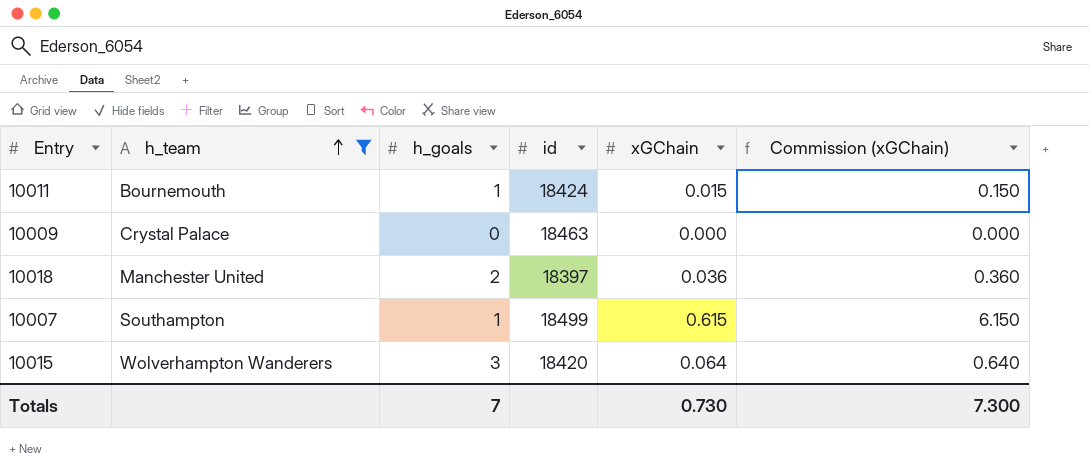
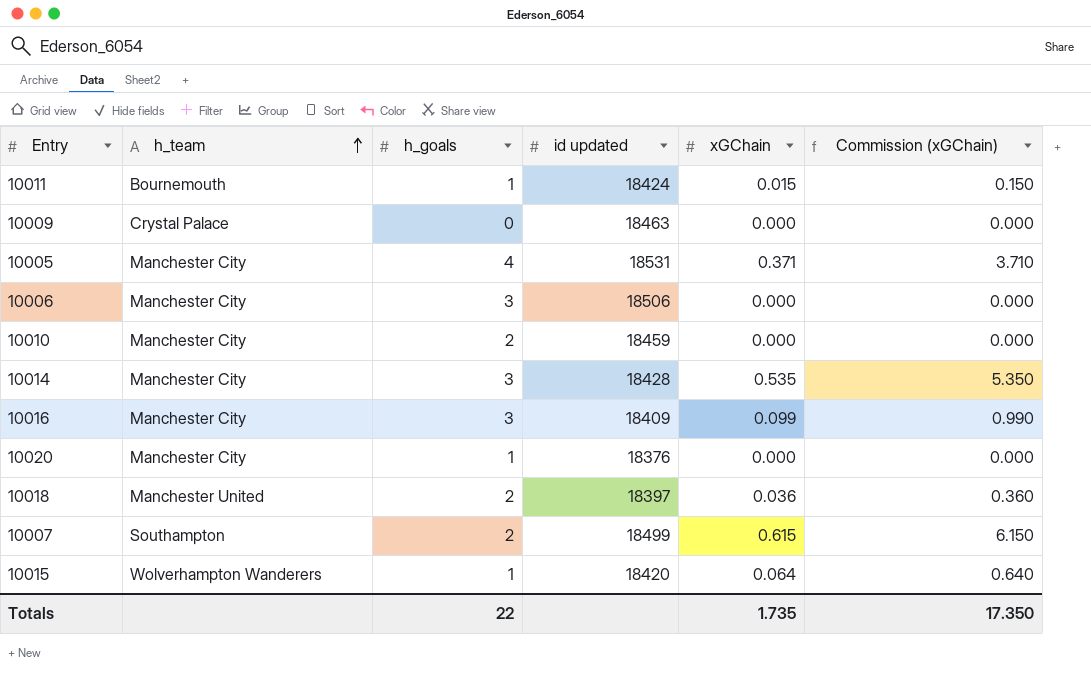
filter: h_team != Manchester City -> none
column name: id -> id updated
10007 | h_goals: 1 -> 2
10015 | h_goals: 3 -> 1
Totals | h_goals: 7 -> 22
Totals | xGChain: 0.730 -> 1.735
Totals | Commission (xGChain): 7.300 -> 17.350

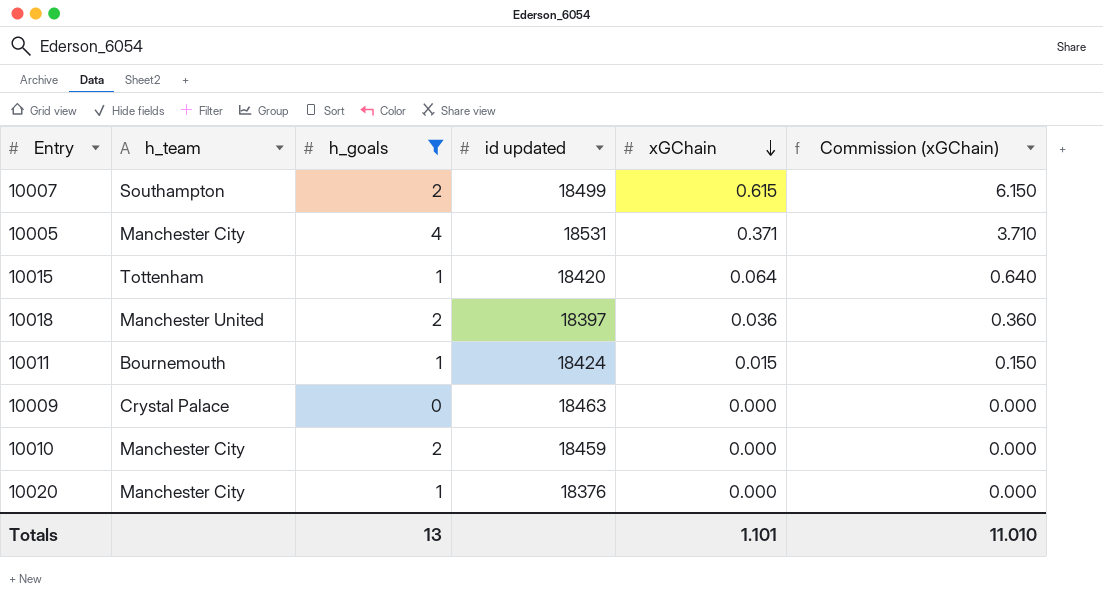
filter: none -> h_goals != 3
row order: h_team ascending -> xGChain descending
10015 | h_team: Wolverhampton Wanderers -> Tottenham
Totals | h_goals: 22 -> 13
Totals | xGChain: 1.735 -> 1.101
Totals | Commission (xGChain): 17.350 -> 11.010

